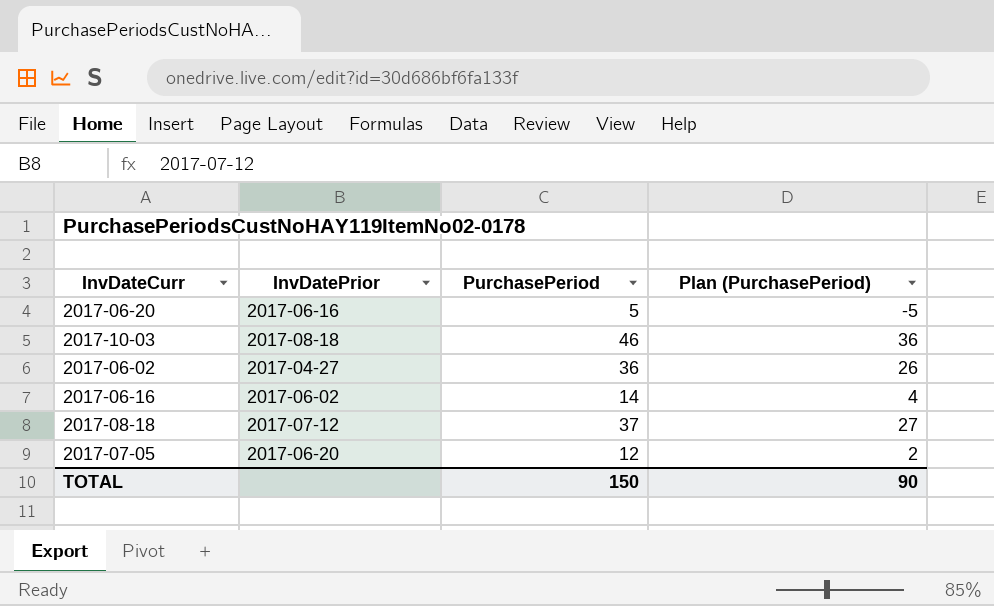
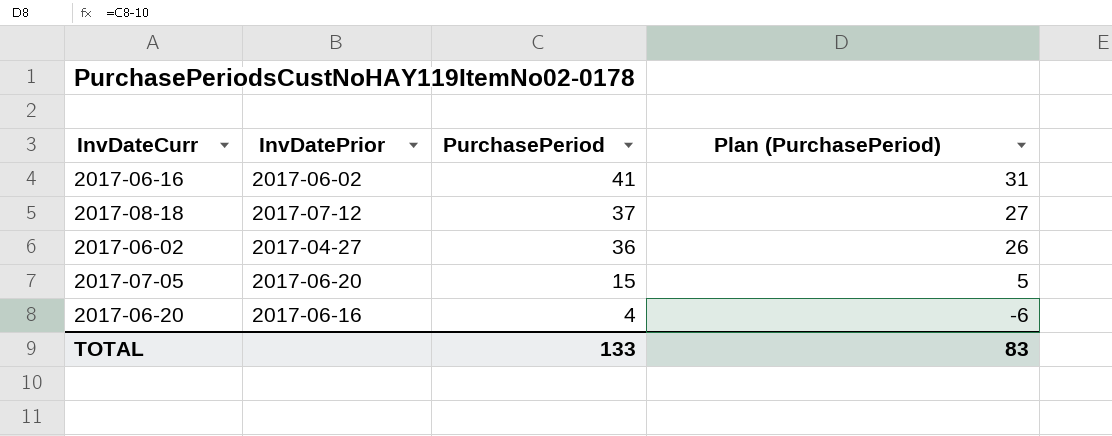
row order: none -> PurchasePeriod descending
row 2017-10-03: 2017-08-18 | 46 | 36 -> none
2017-06-16 | PurchasePeriod: 14 -> 41
2017-06-16 | Plan (PurchasePeriod): 4 -> 31
2017-07-05 | PurchasePeriod: 12 -> 15
2017-07-05 | Plan (PurchasePeriod): 2 -> 5
2017-06-20 | PurchasePeriod: 5 -> 4
2017-06-20 | Plan (PurchasePeriod): -5 -> -6
TOTAL | PurchasePeriod: 150 -> 133
TOTAL | Plan (PurchasePeriod): 90 -> 83

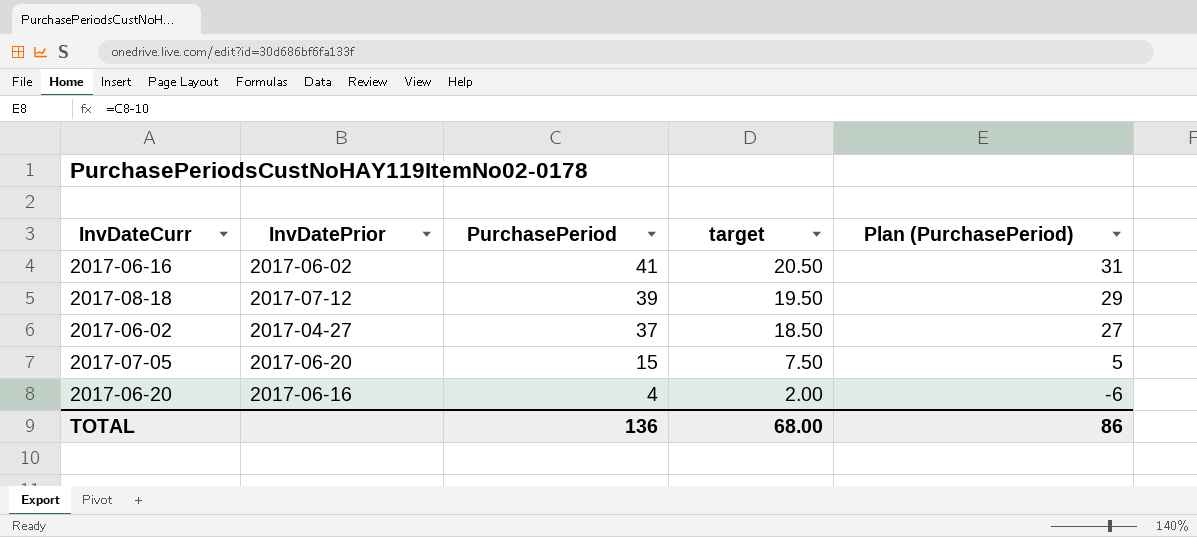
column target | formula: none -> [PurchasePeriod] * 0.5
2017-08-18 | PurchasePeriod: 37 -> 39
2017-08-18 | Plan (PurchasePeriod): 27 -> 29
2017-06-02 | PurchasePeriod: 36 -> 37
2017-06-02 | Plan (PurchasePeriod): 26 -> 27
TOTAL | PurchasePeriod: 133 -> 136
TOTAL | Plan (PurchasePeriod): 83 -> 86

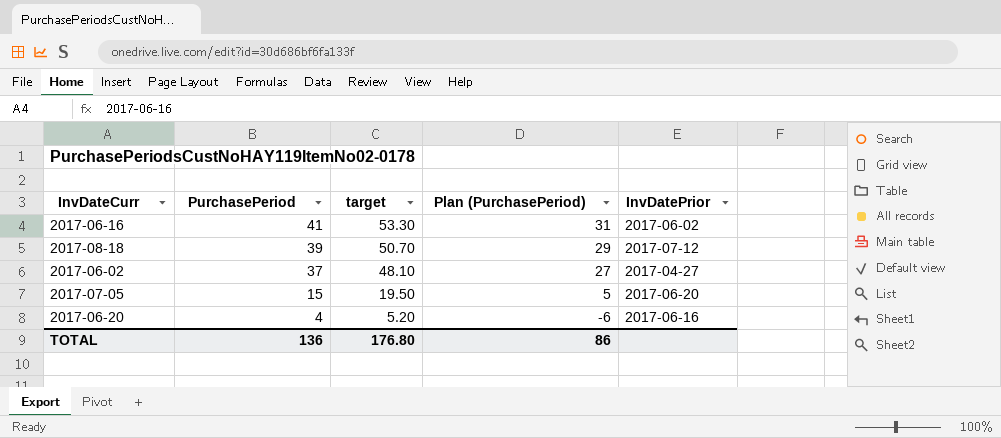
column target | formula: [PurchasePeriod] * 0.5 -> [PurchasePeriod] * 1.3
column InvDatePrior | position: 2 -> 5
TOTAL | target: 68.00 -> 176.80

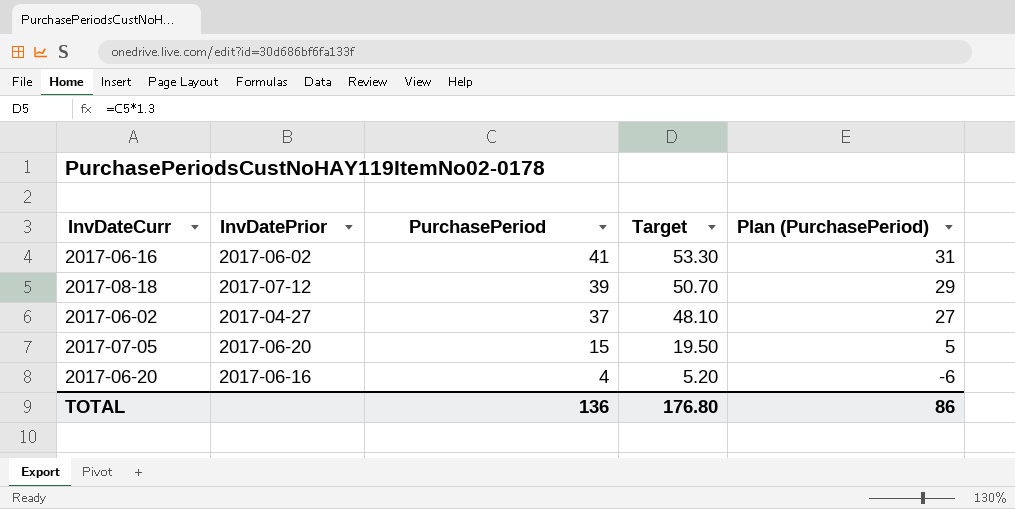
column InvDatePrior | position: 5 -> 2
column name: target -> Target

